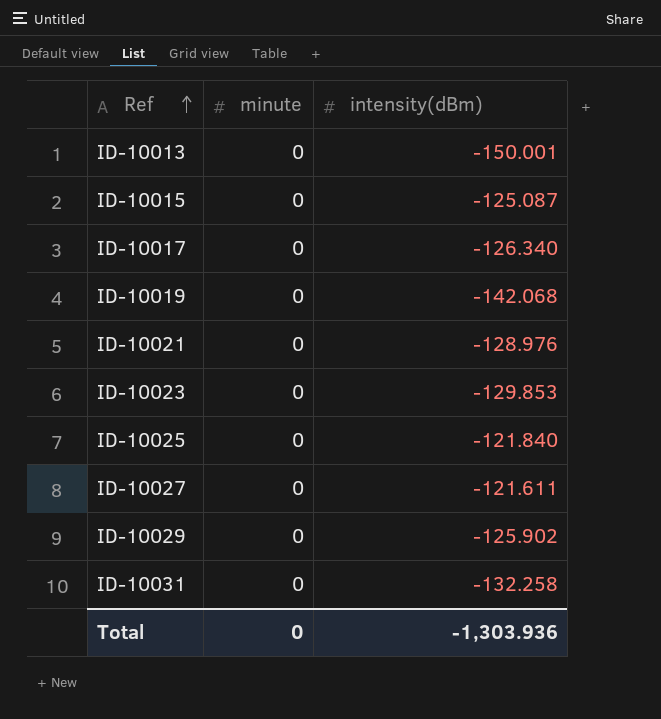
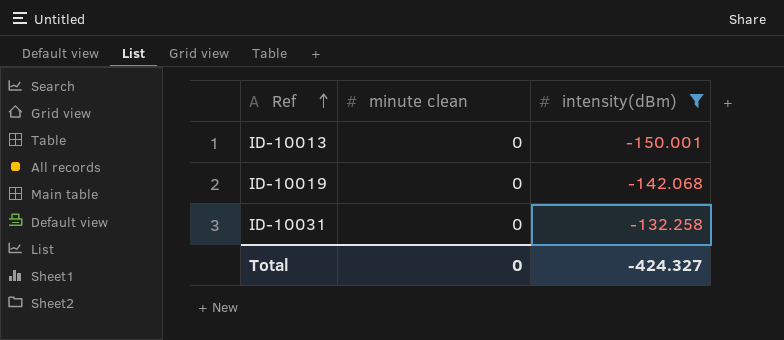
filter: none -> intensity(dBm) <= -132.258
column name: minute -> minute clean
Total | intensity(dBm): -1,303.936 -> -424.327

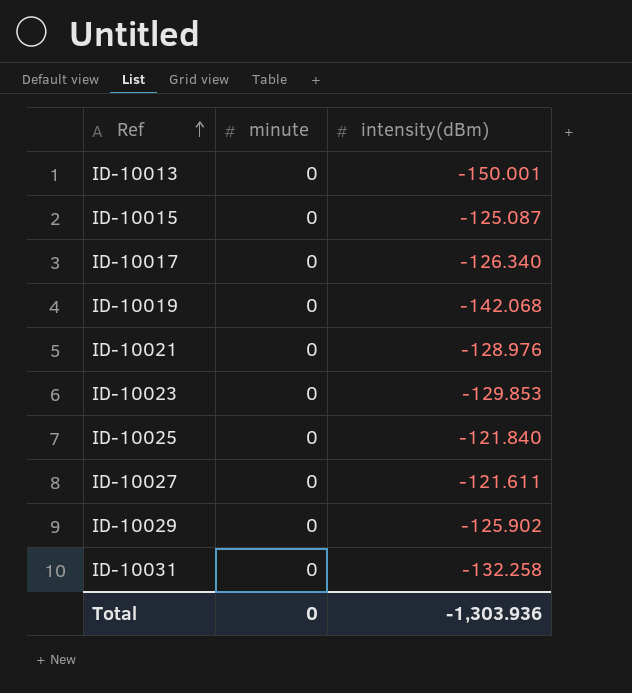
filter: intensity(dBm) <= -132.258 -> none
column name: minute clean -> minute
Total | intensity(dBm): -424.327 -> -1,303.936

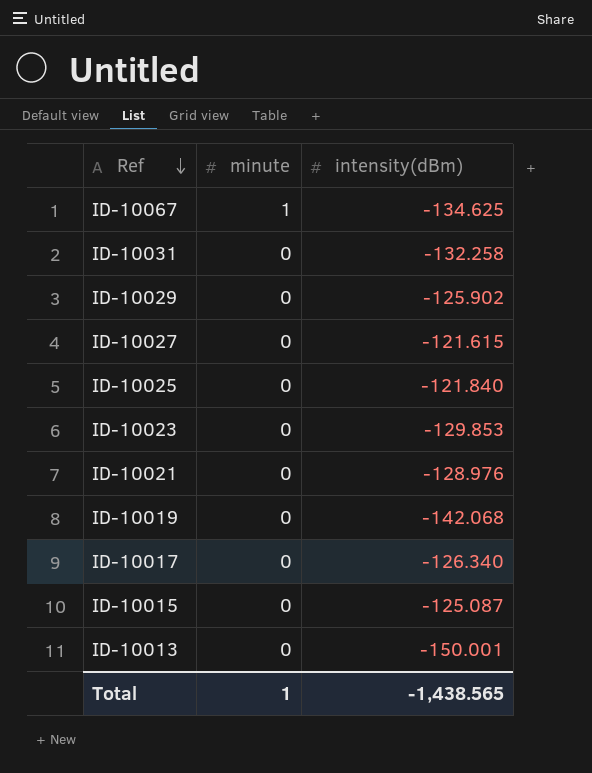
row order: Ref ascending -> Ref descending
row ID-10067: none -> 1 | -134.625
ID-10027 | intensity(dBm): -121.611 -> -121.615
Total | minute: 0 -> 1
Total | intensity(dBm): -1,303.936 -> -1,438.565

